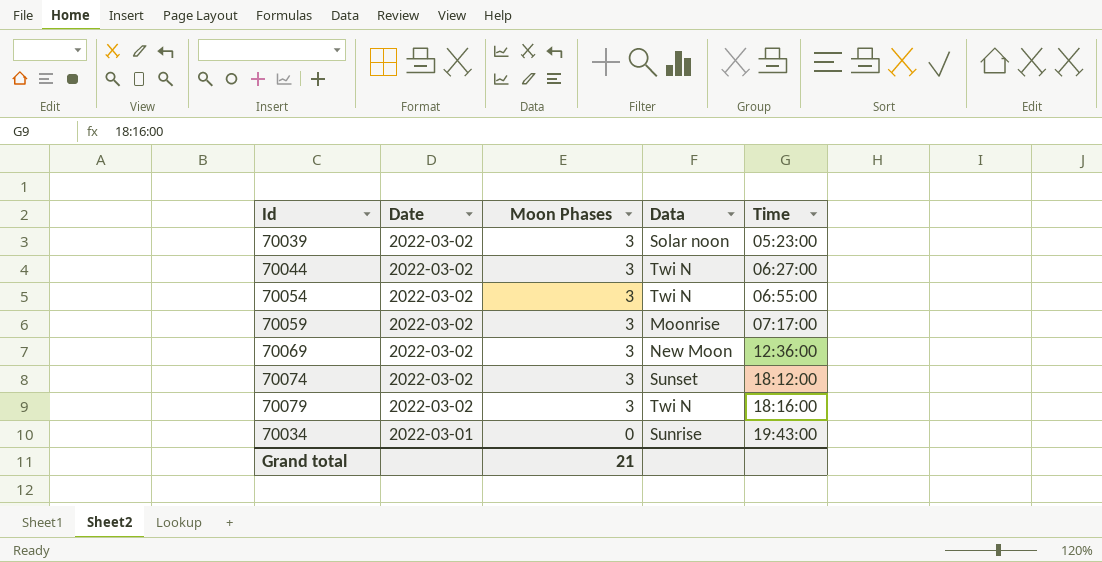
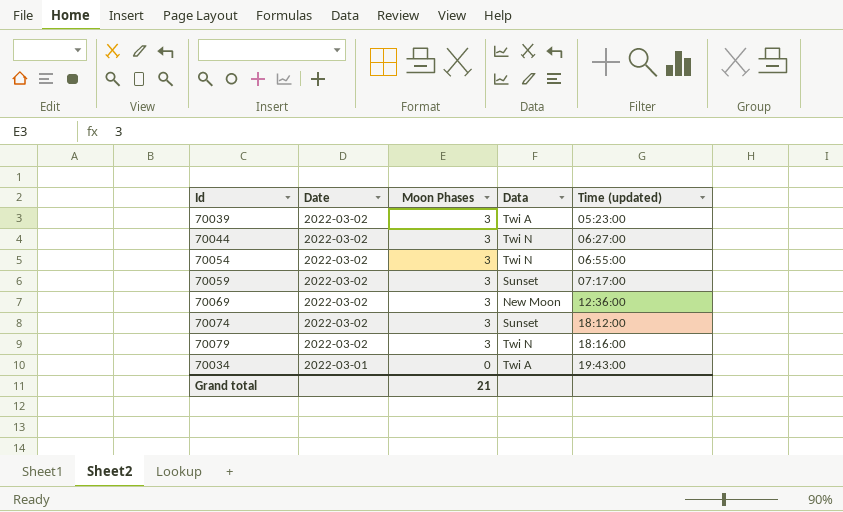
column name: Time -> Time (updated)
70039 | Data: Solar noon -> Twi A
70059 | Data: Moonrise -> Sunset
70034 | Data: Sunrise -> Twi A

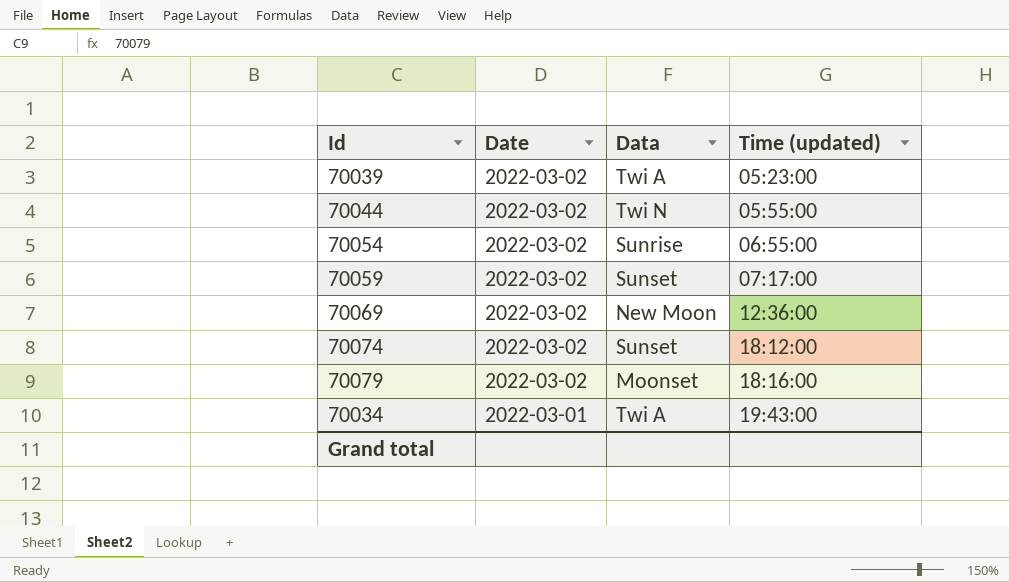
column Moon Phases | position: 3 -> none
70044 | Time (updated): 06:27:00 -> 05:55:00
70054 | Data: Twi N -> Sunrise
70079 | Data: Twi N -> Moonset

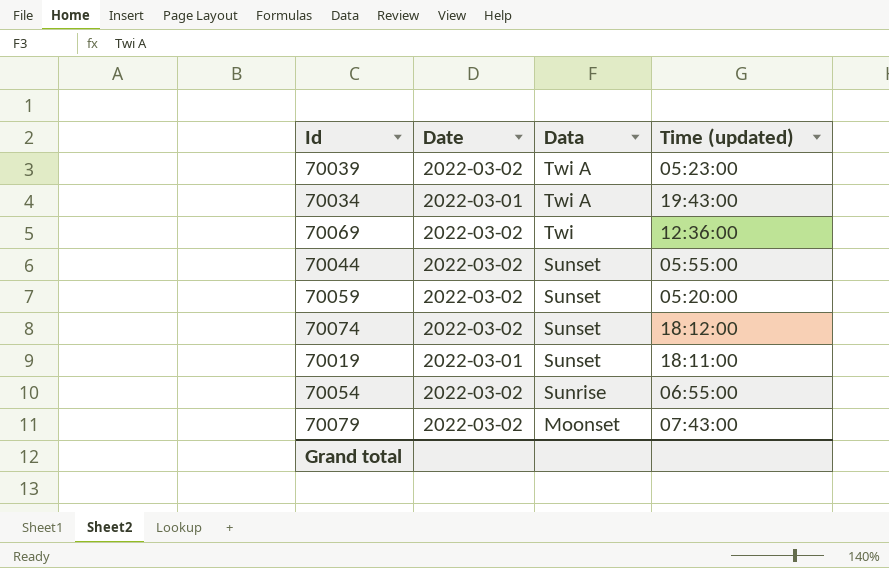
row order: Date descending -> Data descending
70069 | Data: New Moon -> Twi
70044 | Data: Twi N -> Sunset
70059 | Time (updated): 07:17:00 -> 05:20:00
row 70019: none -> 2022-03-01 | Sunset | 18:11:00
70079 | Time (updated): 18:16:00 -> 07:43:00

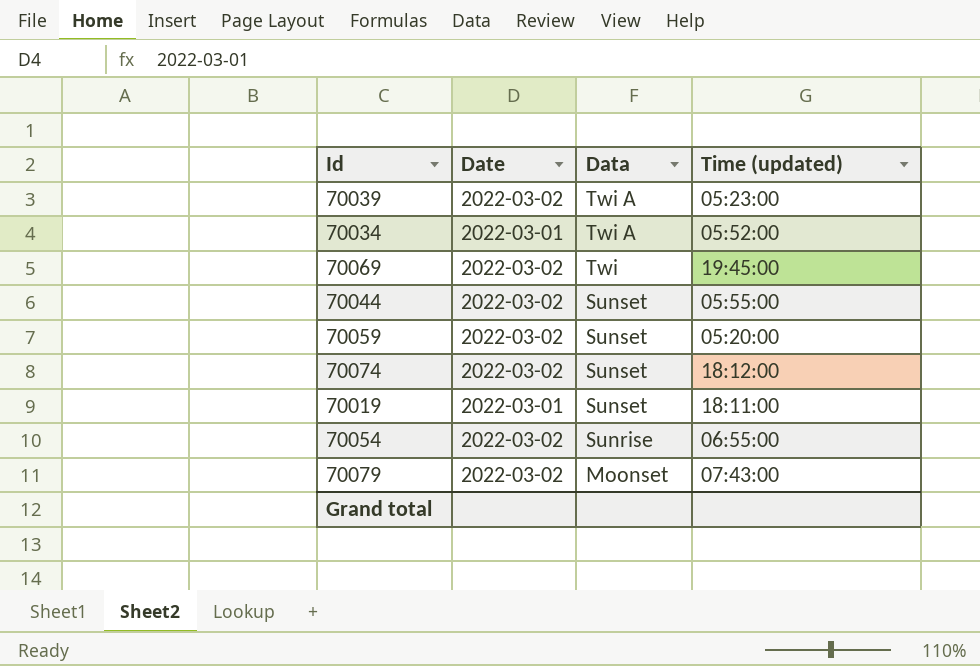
70034 | Time (updated): 19:43:00 -> 05:52:00
70069 | Time (updated): 12:36:00 -> 19:45:00

